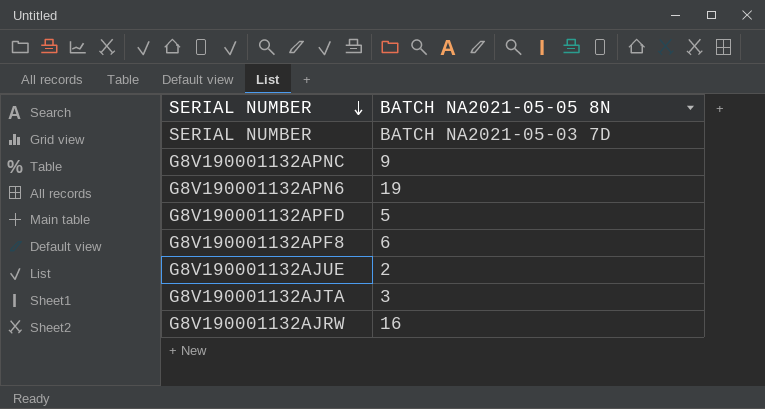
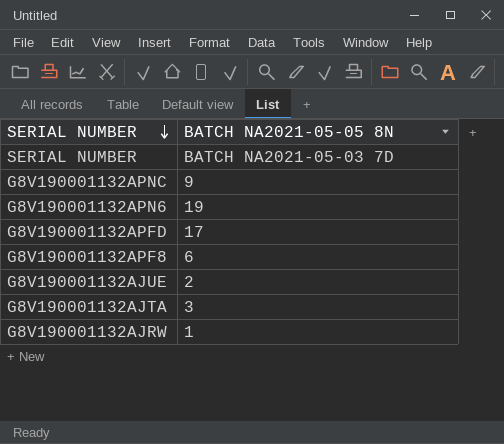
G8V190001132APFD | BATCH NA2021-05-05 8N: 5 -> 17
G8V190001132AJRW | BATCH NA2021-05-05 8N: 16 -> 1

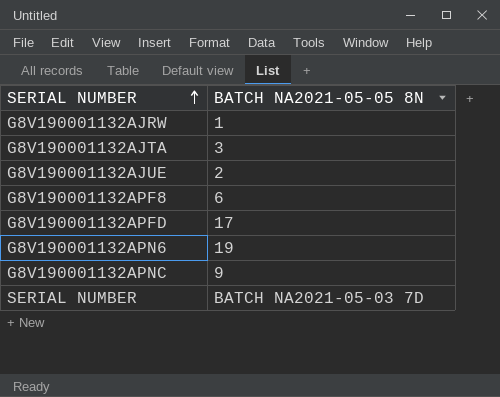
row order: SERIAL NUMBER descending -> SERIAL NUMBER ascending

